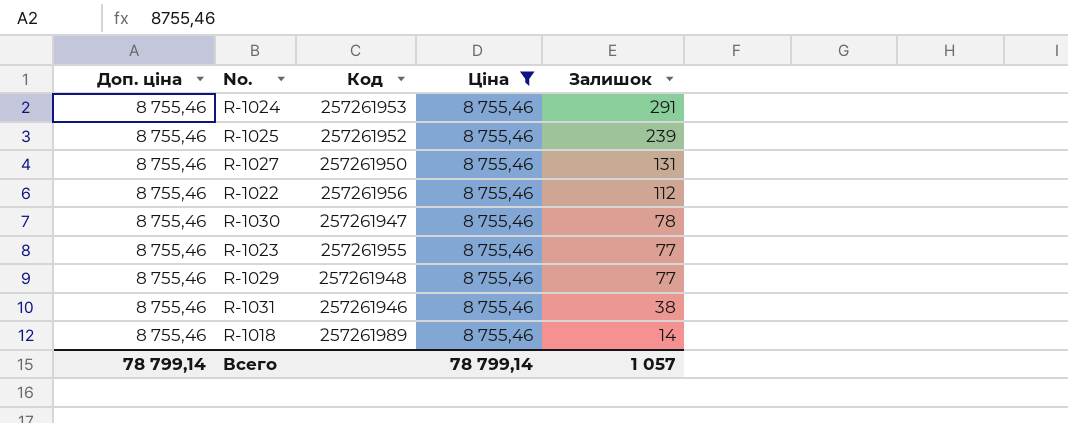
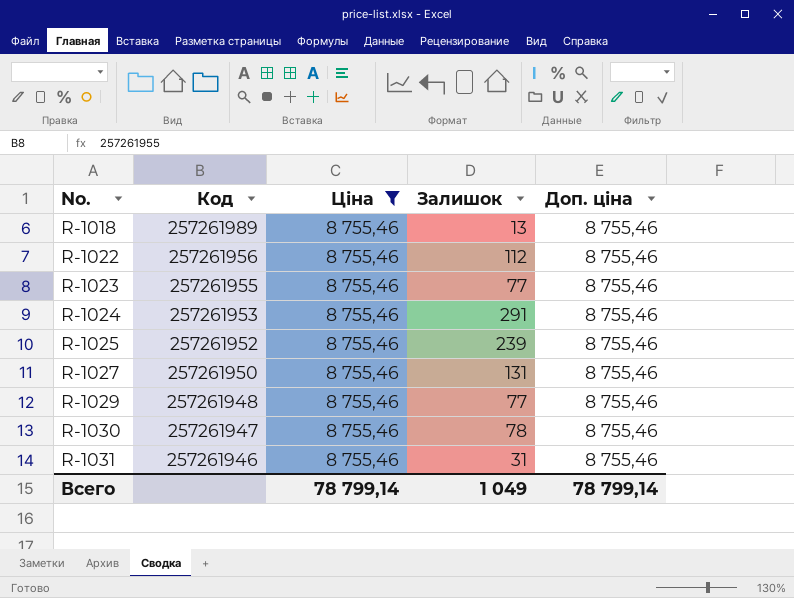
row order: Залишок descending -> No. ascending
column Доп. ціна | position: 1 -> 5
R-1018 | Залишок: 14 -> 13
R-1031 | Залишок: 38 -> 31
Всего | Залишок: 1 057 -> 1 049

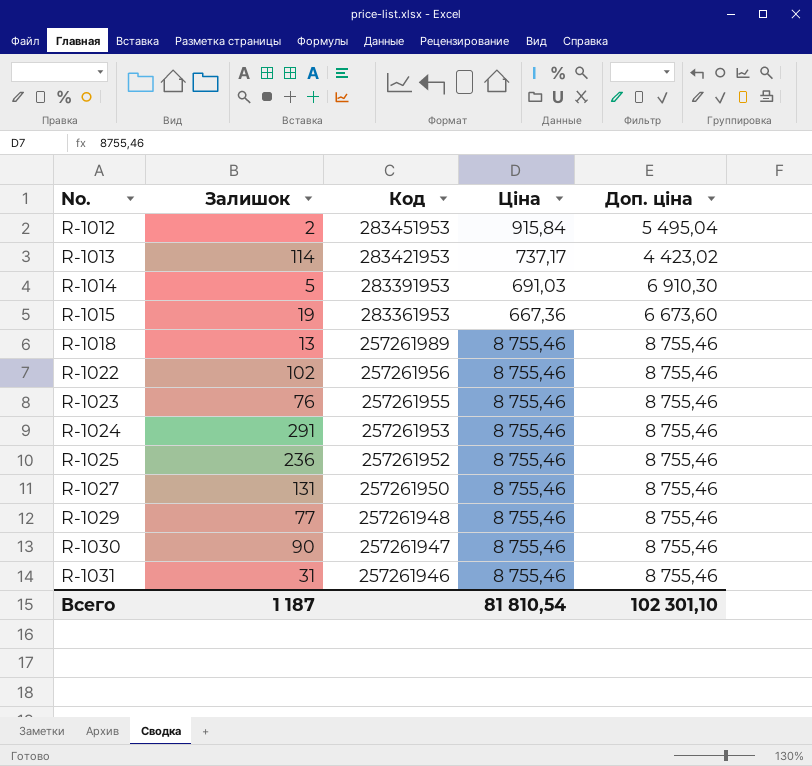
filter: Ціна = 8 755,46 -> none
column Залишок | position: 4 -> 2
R-1022 | Залишок: 112 -> 102
R-1023 | Залишок: 77 -> 76
R-1025 | Залишок: 239 -> 236
R-1030 | Залишок: 78 -> 90
Всего | Залишок: 1 049 -> 1 187
Всего | Ціна: 78 799,14 -> 81 810,54
Всего | Доп. ціна: 78 799,14 -> 102 301,10

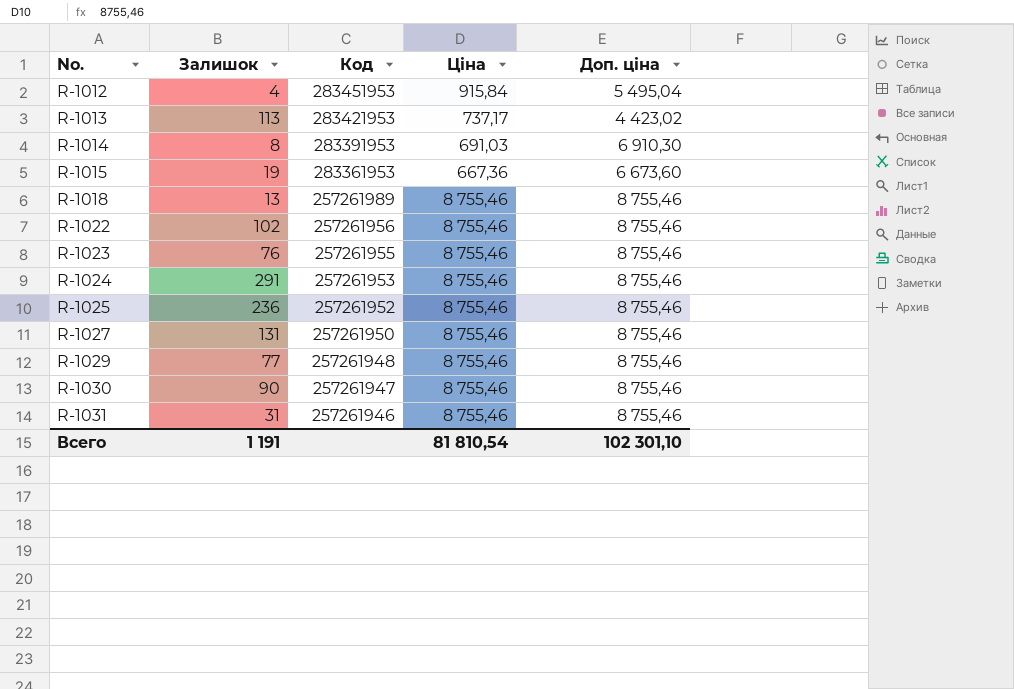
R-1012 | Залишок: 2 -> 4
R-1013 | Залишок: 114 -> 113
R-1014 | Залишок: 5 -> 8
Всего | Залишок: 1 187 -> 1 191

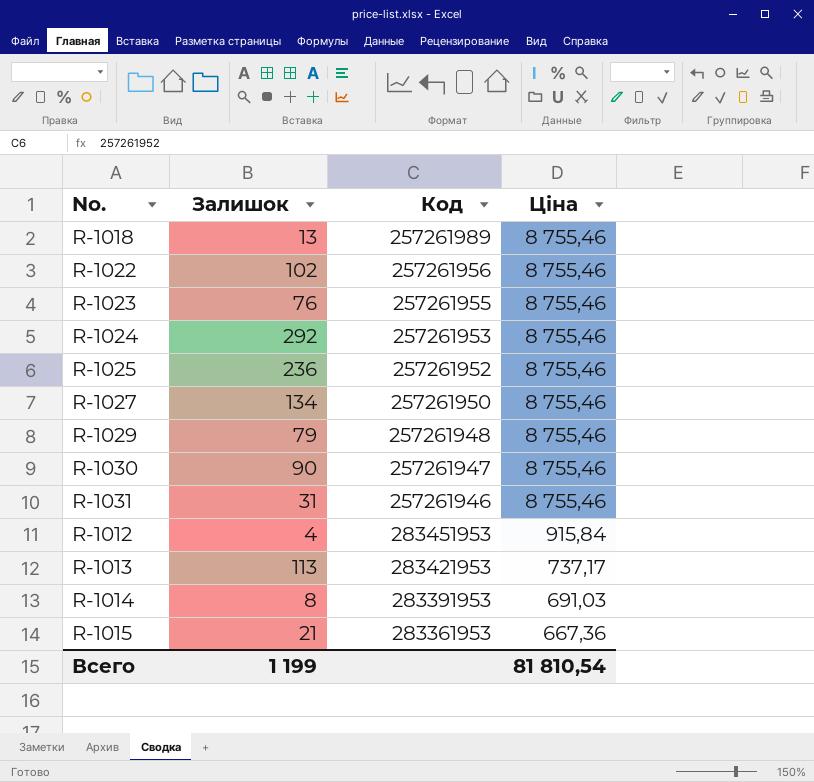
row order: No. ascending -> Ціна descending
column Доп. ціна | position: 5 -> none
R-1024 | Залишок: 291 -> 292
R-1027 | Залишок: 131 -> 134
R-1029 | Залишок: 77 -> 79
R-1015 | Залишок: 19 -> 21
Всего | Залишок: 1 191 -> 1 199

